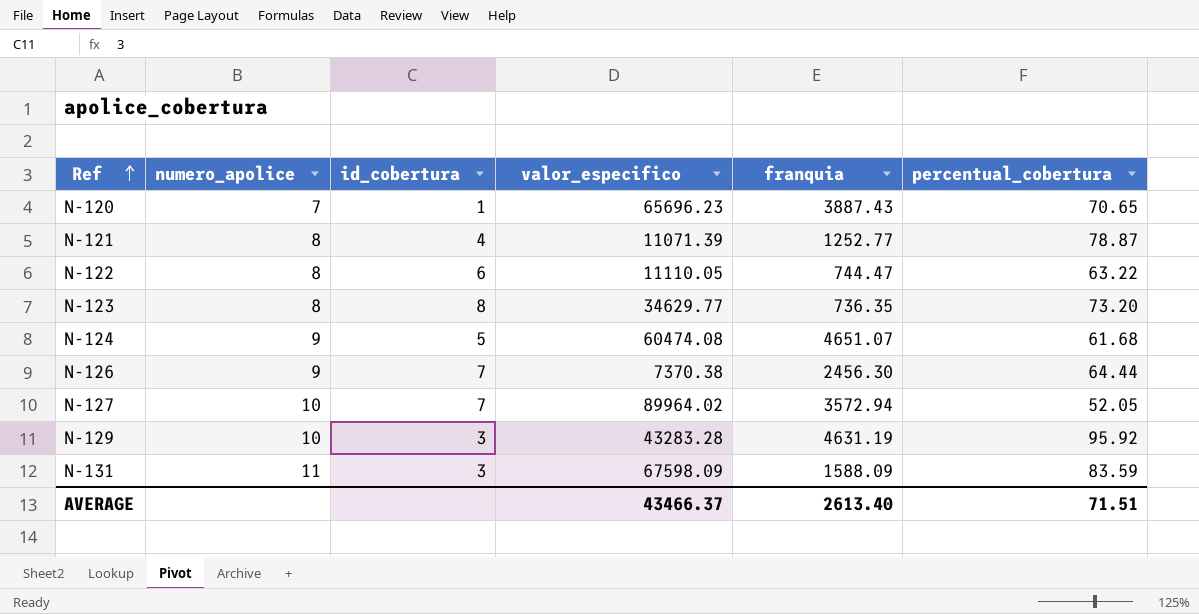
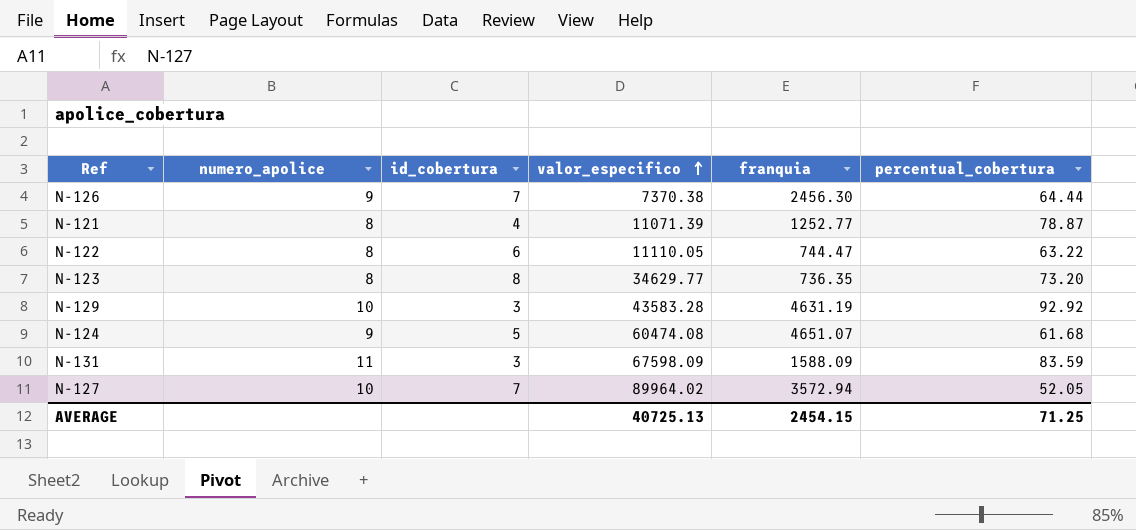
row order: Ref ascending -> valor_especifico ascending
row N-120: 7 | 1 | 65696.23 | 3887.43 | 70.65 -> none
N-129 | valor_especifico: 43283.28 -> 43583.28
N-129 | percentual_cobertura: 95.92 -> 92.92
AVERAGE | valor_especifico: 43466.37 -> 40725.13
AVERAGE | franquia: 2613.40 -> 2454.15
AVERAGE | percentual_cobertura: 71.51 -> 71.25

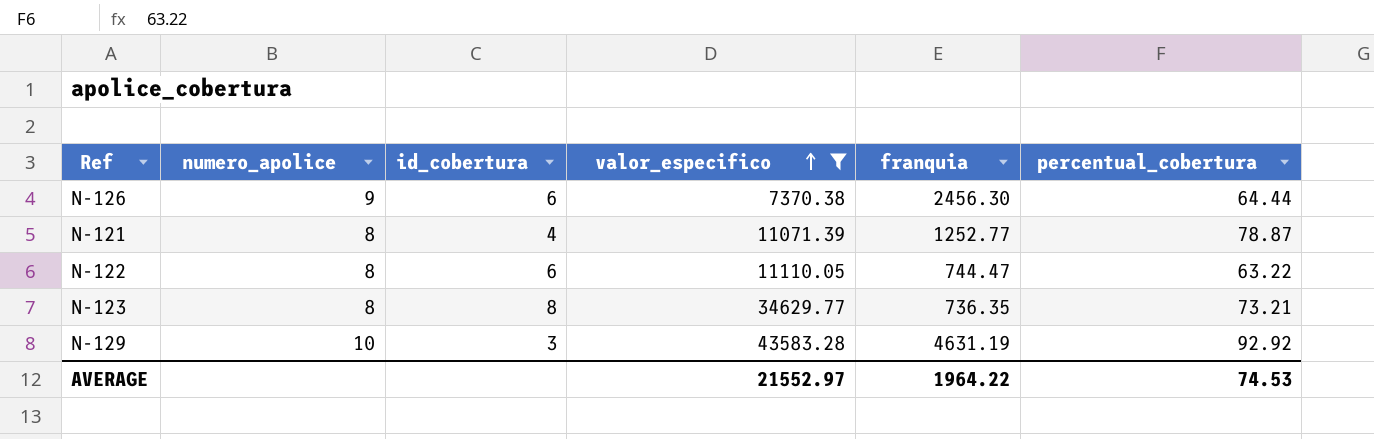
filter: none -> valor_especifico <= 43583.28
N-126 | id_cobertura: 7 -> 6
N-123 | percentual_cobertura: 73.20 -> 73.21
AVERAGE | valor_especifico: 40725.13 -> 21552.97
AVERAGE | franquia: 2454.15 -> 1964.22
AVERAGE | percentual_cobertura: 71.25 -> 74.53

